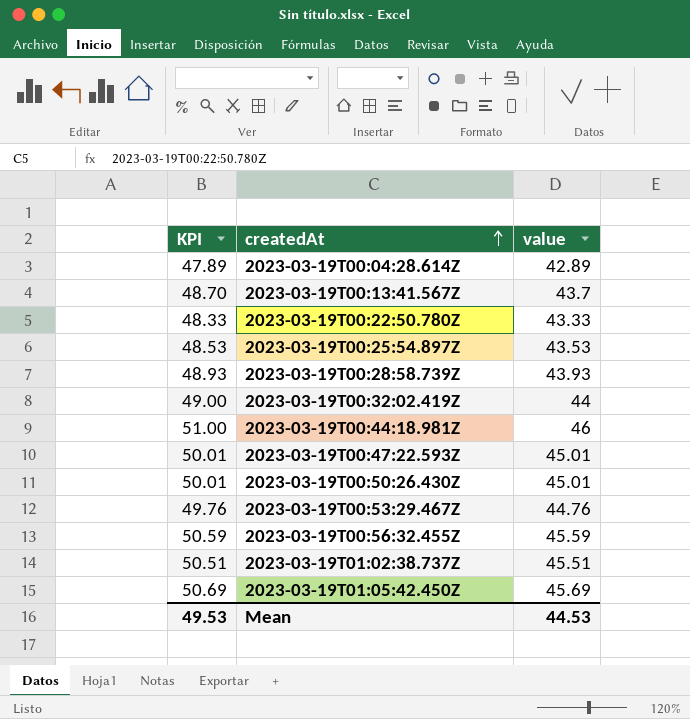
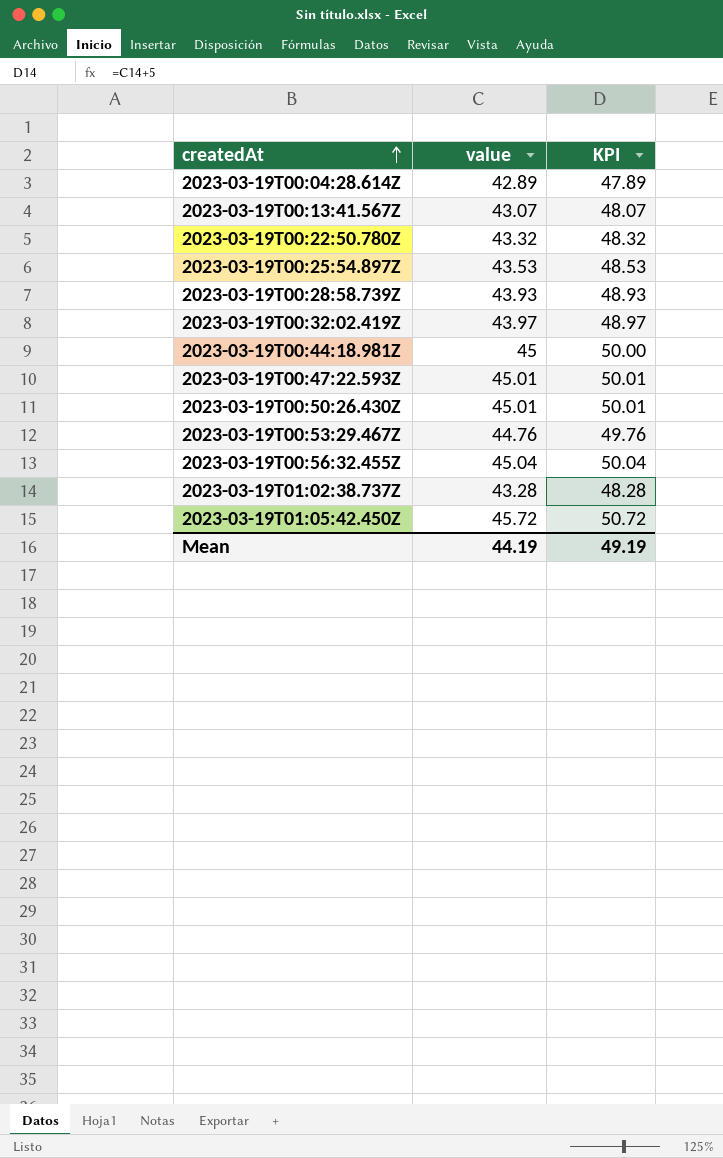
column KPI | position: 1 -> 3
2023-03-19T00:13:41.567Z | value: 43.7 -> 43.07
2023-03-19T00:13:41.567Z | KPI: 48.70 -> 48.07
2023-03-19T00:22:50.780Z | value: 43.33 -> 43.32
2023-03-19T00:22:50.780Z | KPI: 48.33 -> 48.32
2023-03-19T00:32:02.419Z | value: 44 -> 43.97
2023-03-19T00:32:02.419Z | KPI: 49.00 -> 48.97
2023-03-19T00:44:18.981Z | value: 46 -> 45
2023-03-19T00:44:18.981Z | KPI: 51.00 -> 50.00
2023-03-19T00:56:32.455Z | value: 45.59 -> 45.04
2023-03-19T00:56:32.455Z | KPI: 50.59 -> 50.04
2023-03-19T01:02:38.737Z | value: 45.51 -> 43.28
2023-03-19T01:02:38.737Z | KPI: 50.51 -> 48.28
2023-03-19T01:05:42.450Z | value: 45.69 -> 45.72
2023-03-19T01:05:42.450Z | KPI: 50.69 -> 50.72
Mean | value: 44.53 -> 44.19
Mean | KPI: 49.53 -> 49.19

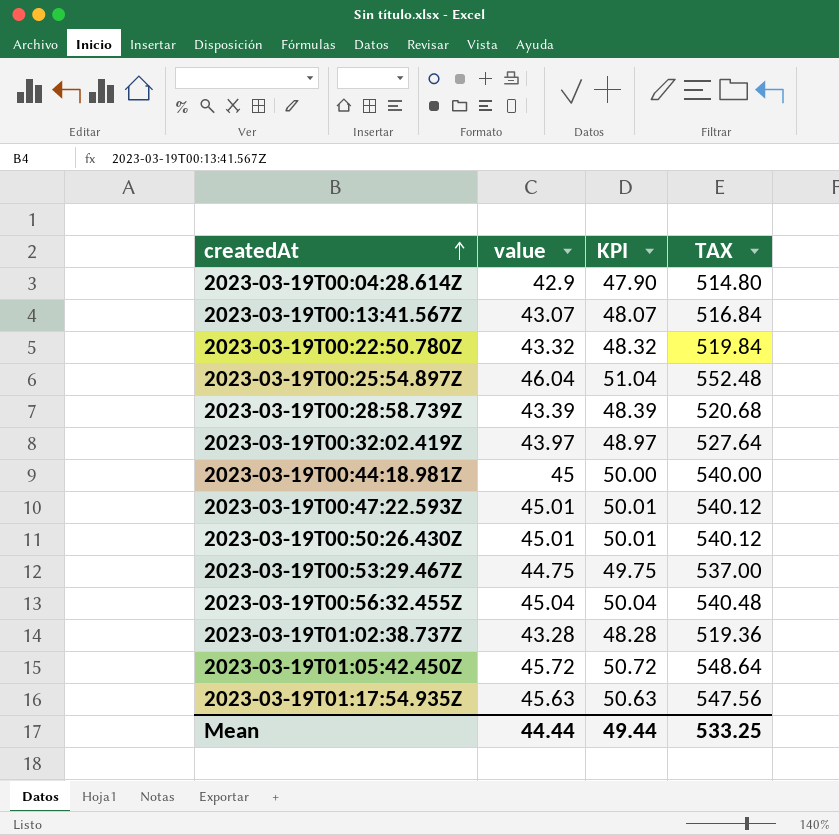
column TAX | formula: none -> [value] * 12
2023-03-19T00:04:28.614Z | value: 42.89 -> 42.9
2023-03-19T00:04:28.614Z | KPI: 47.89 -> 47.90
2023-03-19T00:25:54.897Z | value: 43.53 -> 46.04
2023-03-19T00:25:54.897Z | KPI: 48.53 -> 51.04
2023-03-19T00:28:58.739Z | value: 43.93 -> 43.39
2023-03-19T00:28:58.739Z | KPI: 48.93 -> 48.39
2023-03-19T00:53:29.467Z | value: 44.76 -> 44.75
2023-03-19T00:53:29.467Z | KPI: 49.76 -> 49.75
row 2023-03-19T01:17:54.935Z: none -> 45.63 | 50.63 | 547.56
Mean | value: 44.19 -> 44.44
Mean | KPI: 49.19 -> 49.44

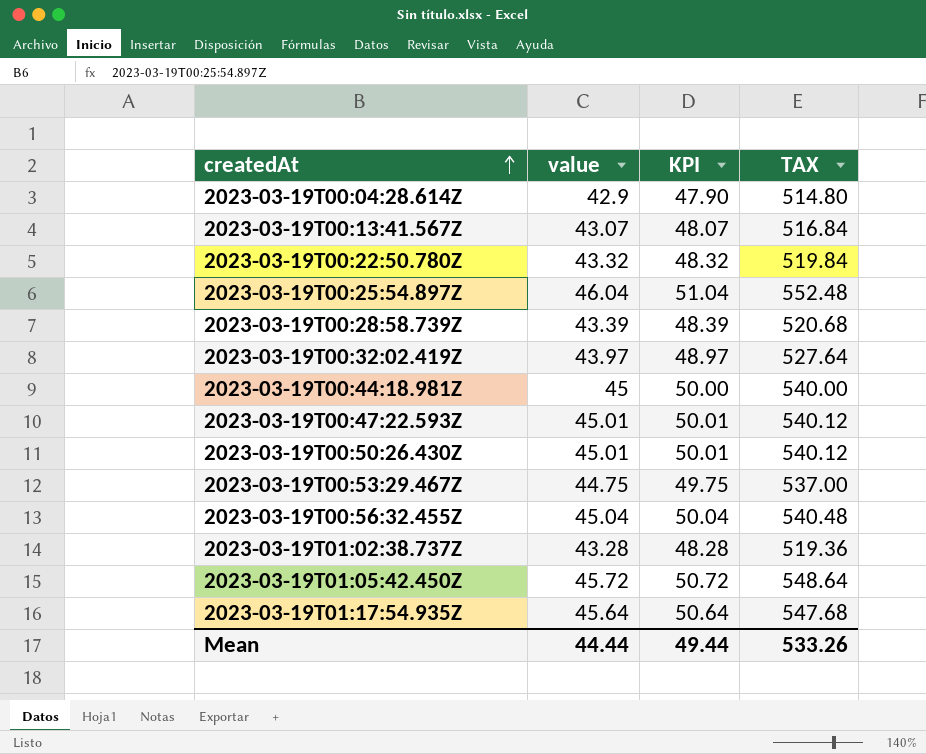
2023-03-19T01:17:54.935Z | value: 45.63 -> 45.64
2023-03-19T01:17:54.935Z | KPI: 50.63 -> 50.64
2023-03-19T01:17:54.935Z | TAX: 547.56 -> 547.68
Mean | TAX: 533.25 -> 533.26

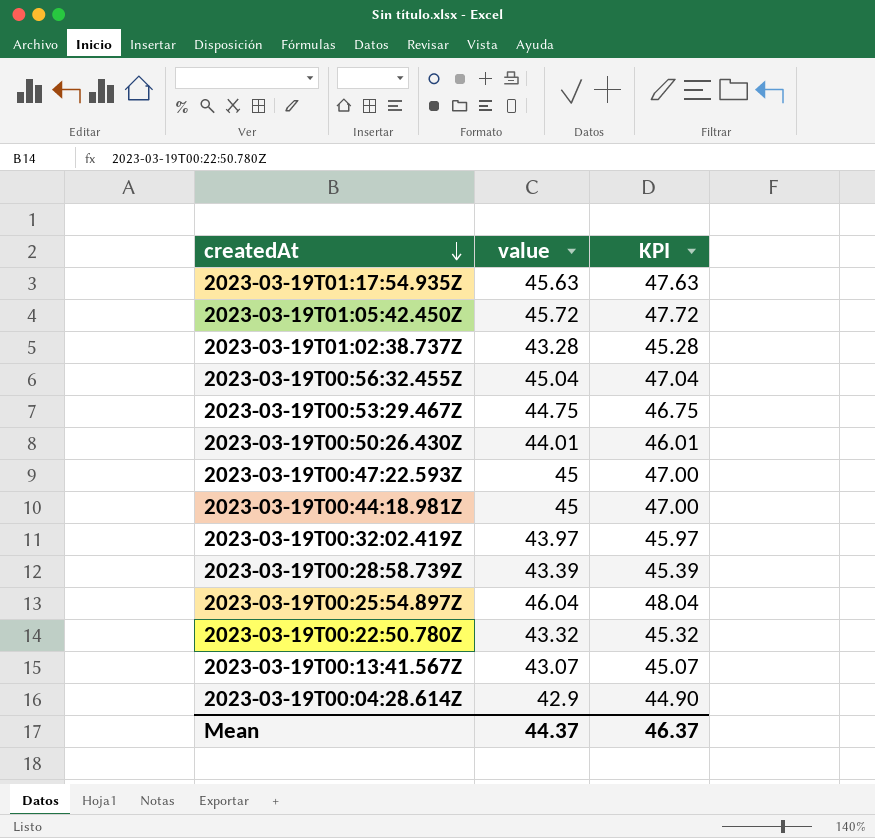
row order: createdAt ascending -> createdAt descending
column TAX | formula: [value] * 12 -> none
column KPI | formula: [value] + 5 -> [value] + 2
2023-03-19T01:17:54.935Z | value: 45.64 -> 45.63
2023-03-19T00:50:26.430Z | value: 45.01 -> 44.01
2023-03-19T00:47:22.593Z | value: 45.01 -> 45
Mean | value: 44.44 -> 44.37
Mean | KPI: 49.44 -> 46.37

